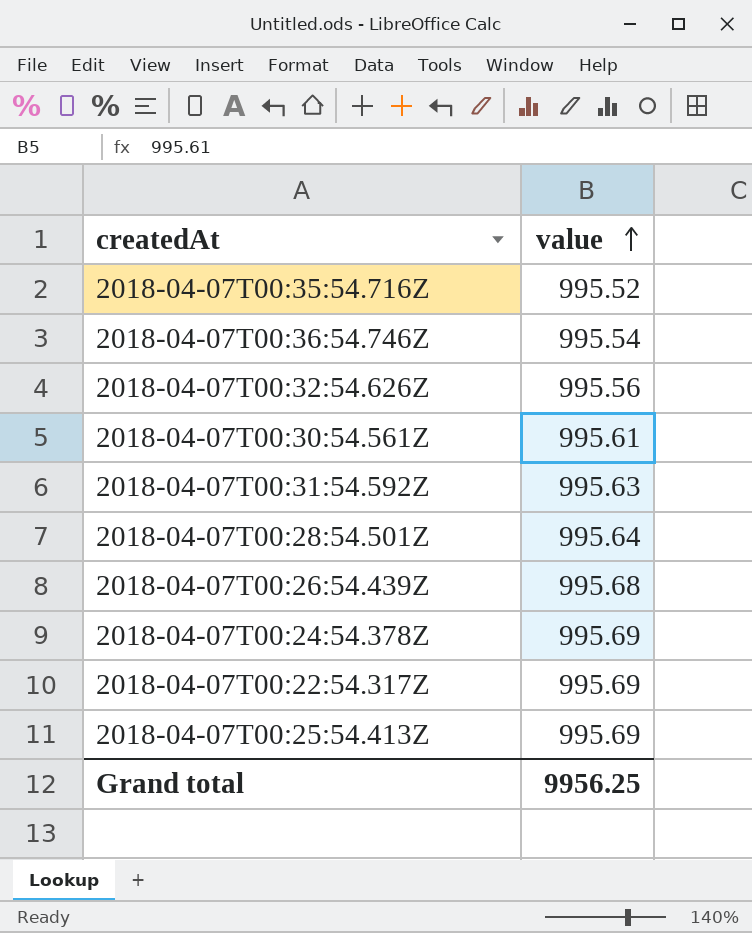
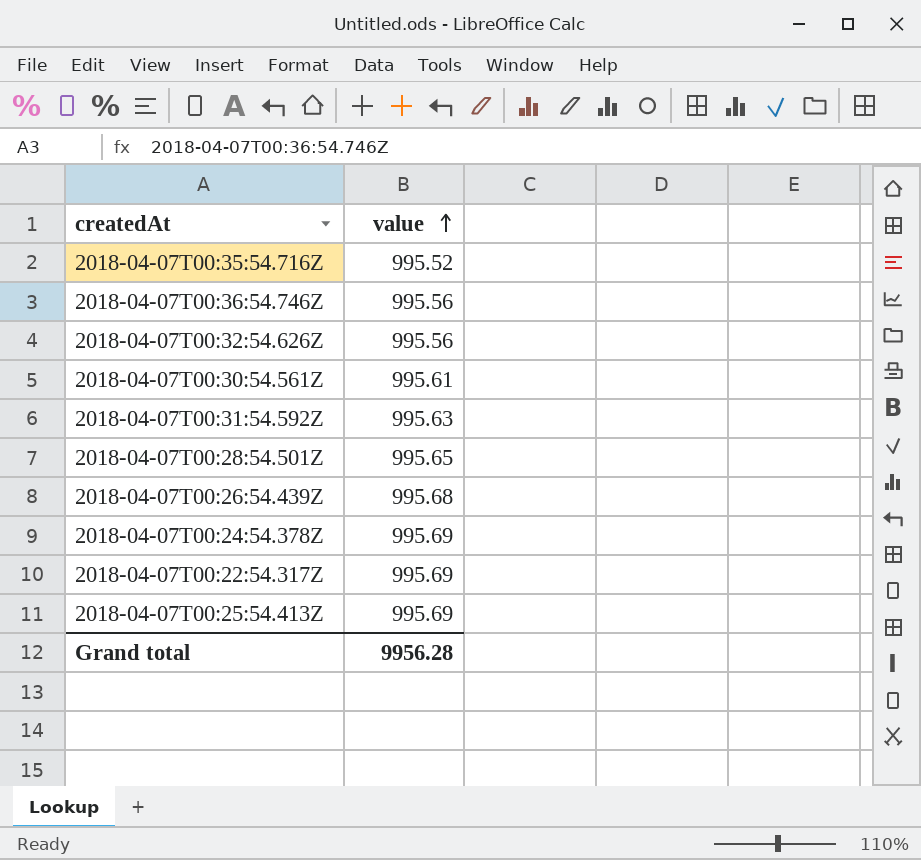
2018-04-07T00:36:54.746Z | value: 995.54 -> 995.56
2018-04-07T00:28:54.501Z | value: 995.64 -> 995.65
Grand total | value: 9956.25 -> 9956.28

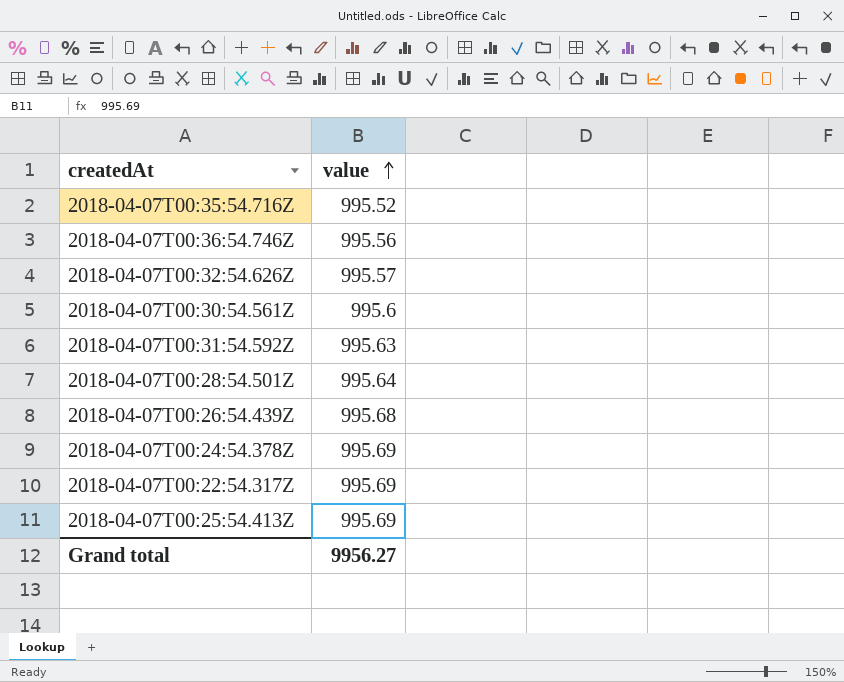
2018-04-07T00:32:54.626Z | value: 995.56 -> 995.57
2018-04-07T00:30:54.561Z | value: 995.61 -> 995.6
2018-04-07T00:28:54.501Z | value: 995.65 -> 995.64
Grand total | value: 9956.28 -> 9956.27

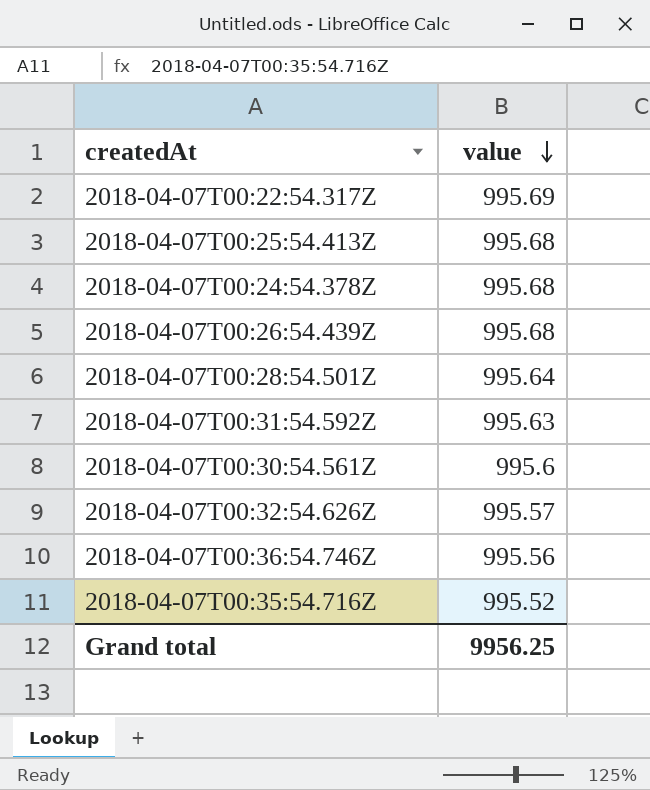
row order: value ascending -> value descending
2018-04-07T00:25:54.413Z | value: 995.69 -> 995.68
2018-04-07T00:24:54.378Z | value: 995.69 -> 995.68
Grand total | value: 9956.27 -> 9956.25

